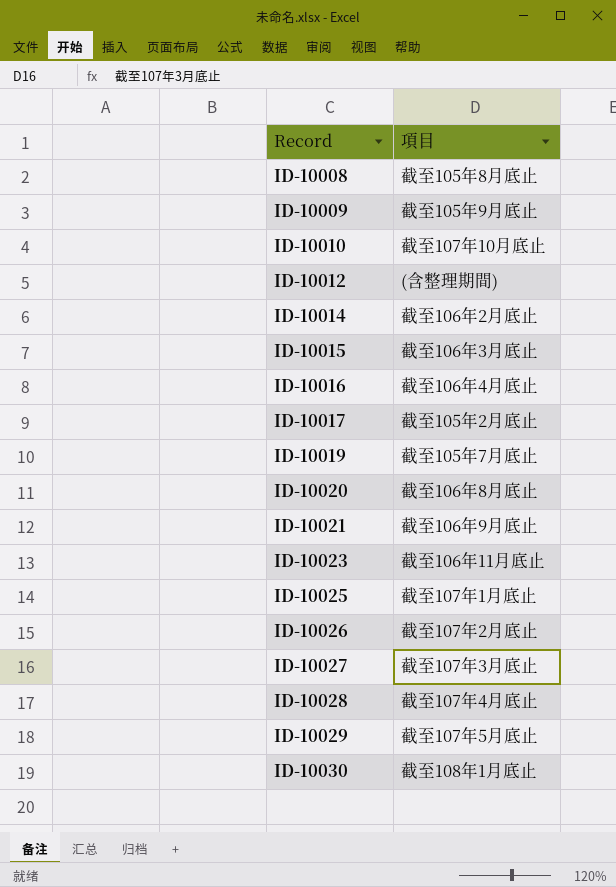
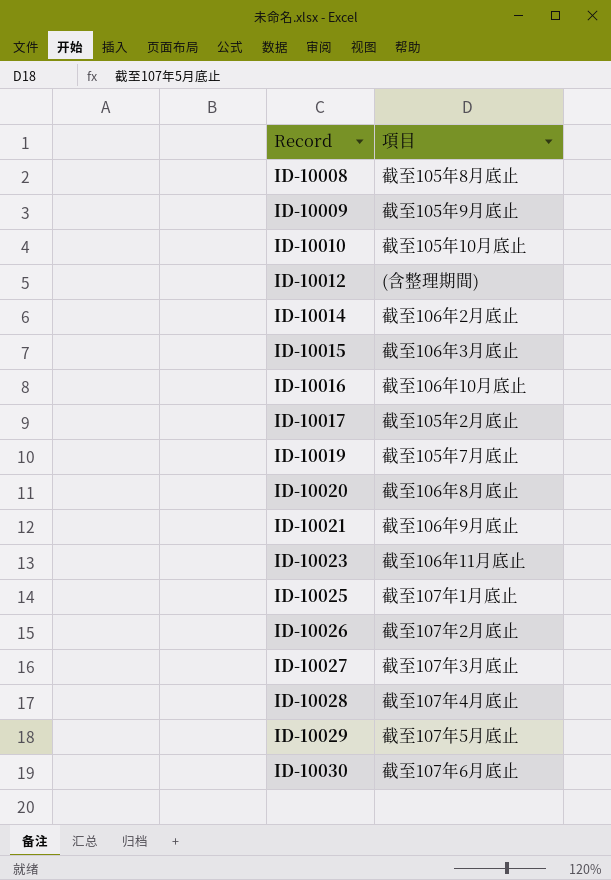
ID-10010 | 項目: 截至107年10月底止 -> 截至105年10月底止
ID-10016 | 項目: 截至106年4月底止 -> 截至106年10月底止
ID-10030 | 項目: 截至108年1月底止 -> 截至107年6月底止

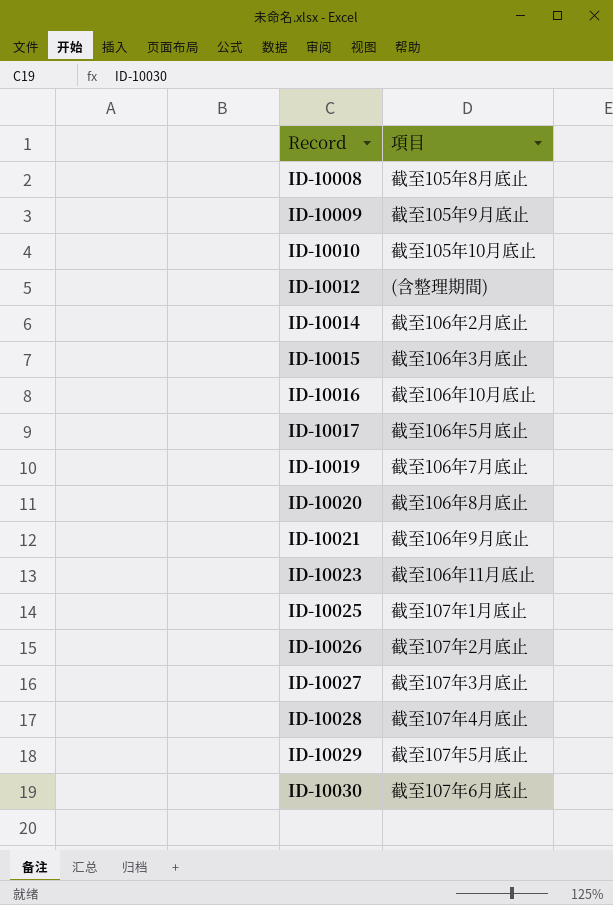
ID-10017 | 項目: 截至105年2月底止 -> 截至106年5月底止
ID-10019 | 項目: 截至105年7月底止 -> 截至106年7月底止

